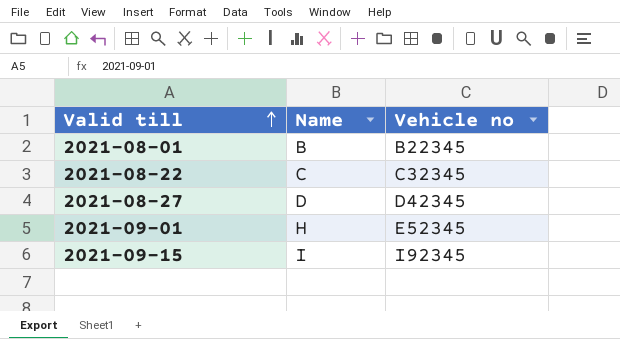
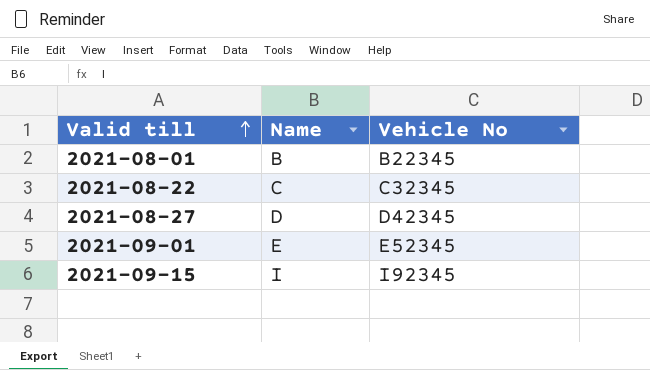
column name: Vehicle no -> Vehicle No
2021-09-01 | Name: H -> E

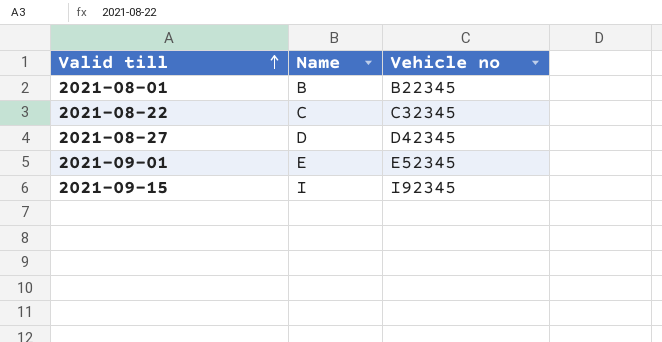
column name: Vehicle No -> Vehicle no

